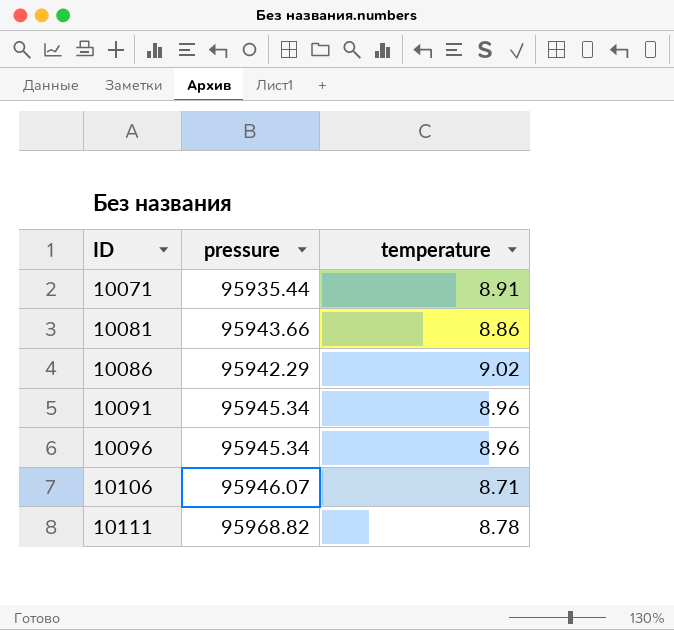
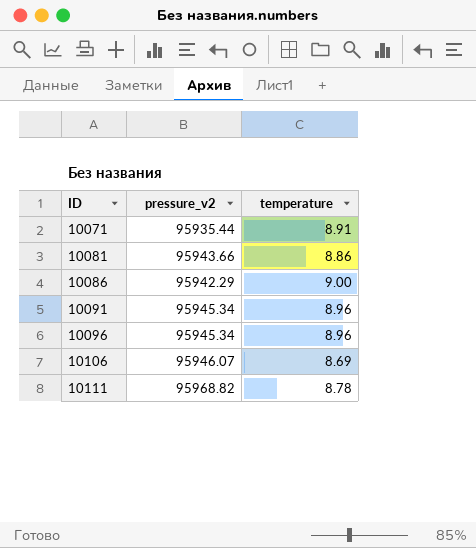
column name: pressure -> pressure_v2
10086 | temperature: 9.02 -> 9.00
10106 | temperature: 8.71 -> 8.69

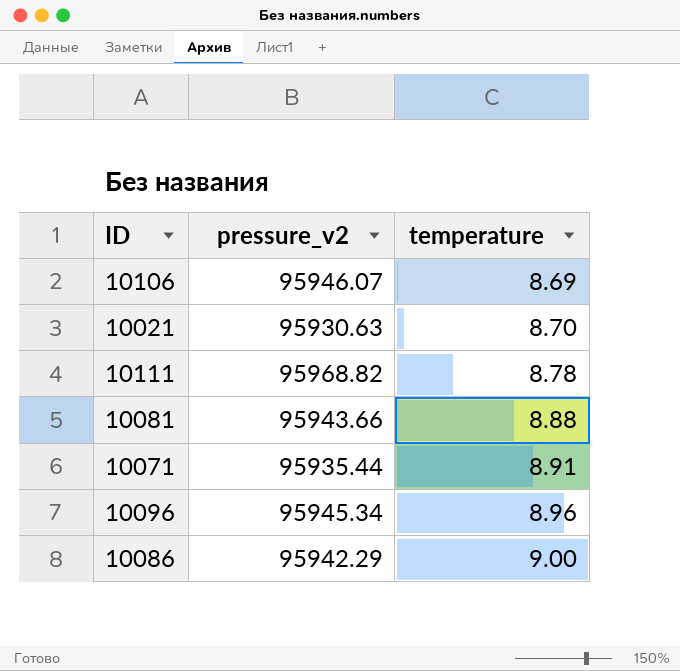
row order: ID ascending -> temperature ascending
row 10091: 95945.34 | 8.96 -> none
row 10021: none -> 95930.63 | 8.70
10081 | temperature: 8.86 -> 8.88

